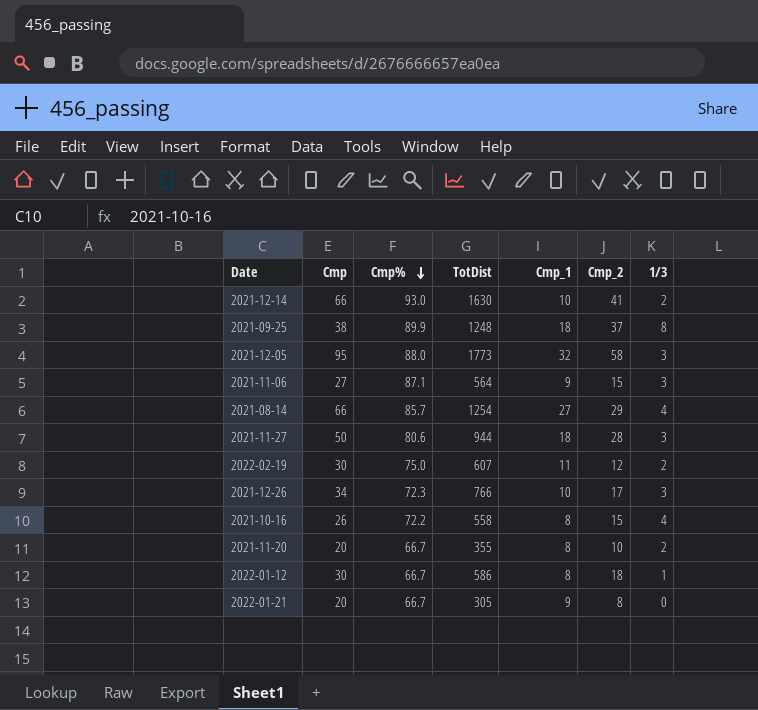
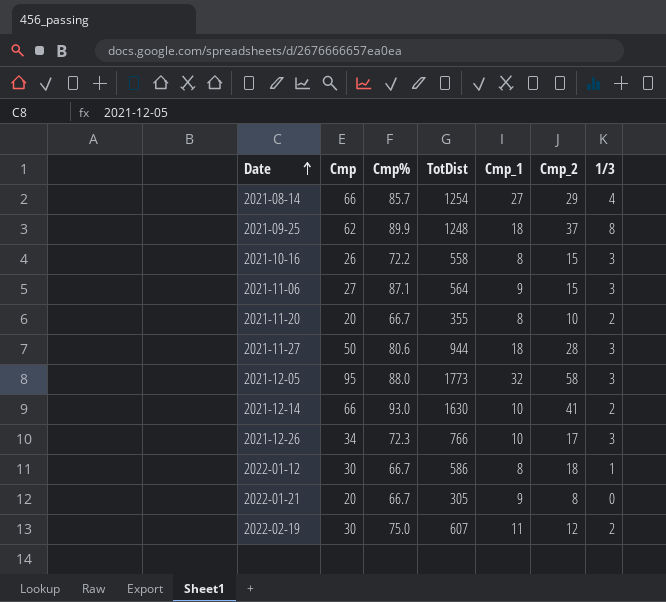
row order: Cmp% descending -> Date ascending
2021-09-25 | Cmp: 38 -> 62
2021-10-16 | 1/3: 4 -> 3

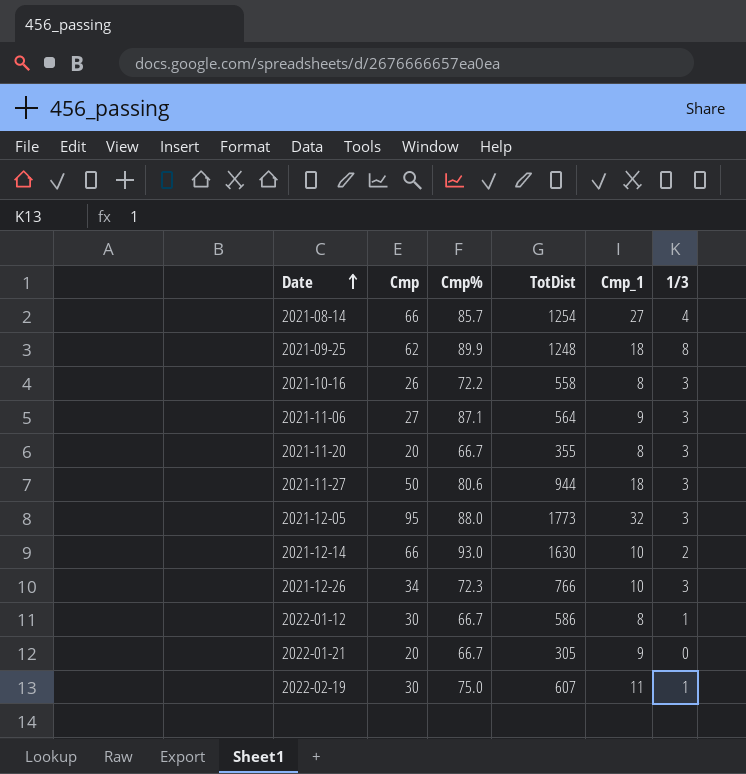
column Cmp_2 | position: 6 -> none
2021-11-20 | 1/3: 2 -> 3
2022-02-19 | 1/3: 2 -> 1

